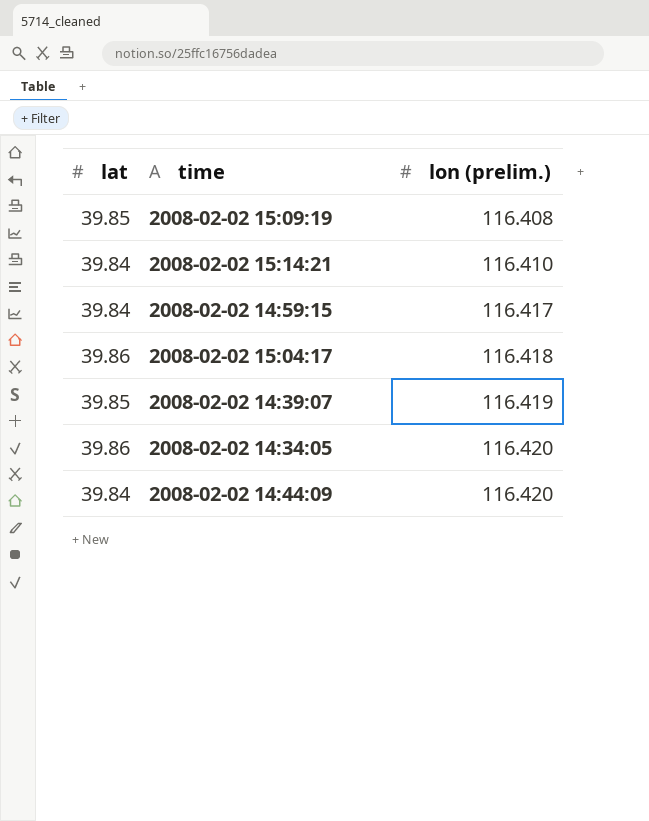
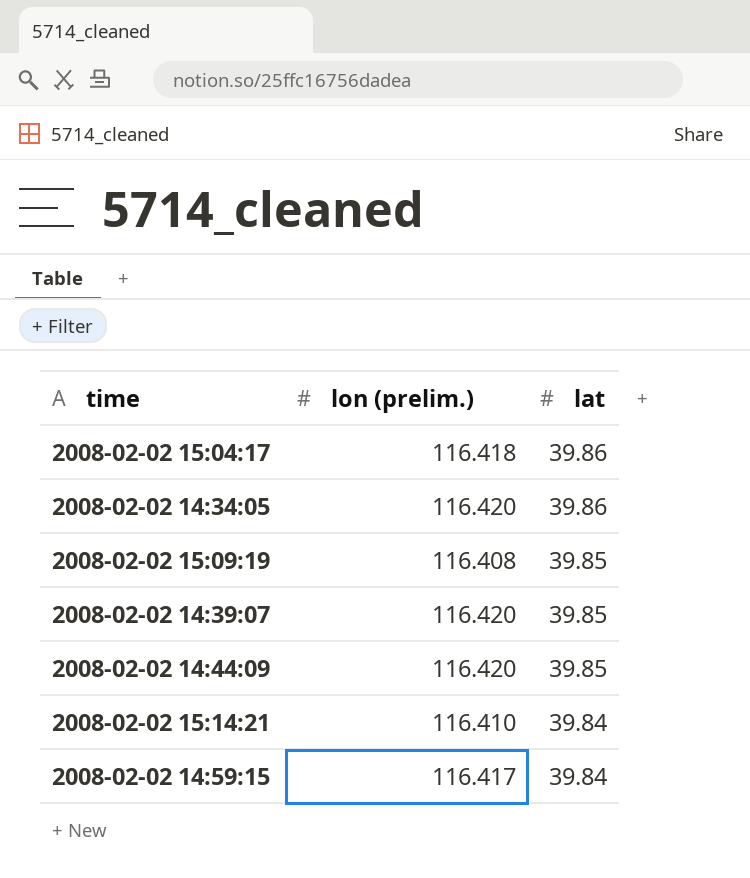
row order: lon (prelim.) ascending -> lat descending
column lat | position: 1 -> 3
2008-02-02 14:39:07 | lon (prelim.): 116.419 -> 116.420
2008-02-02 14:44:09 | lat: 39.84 -> 39.85

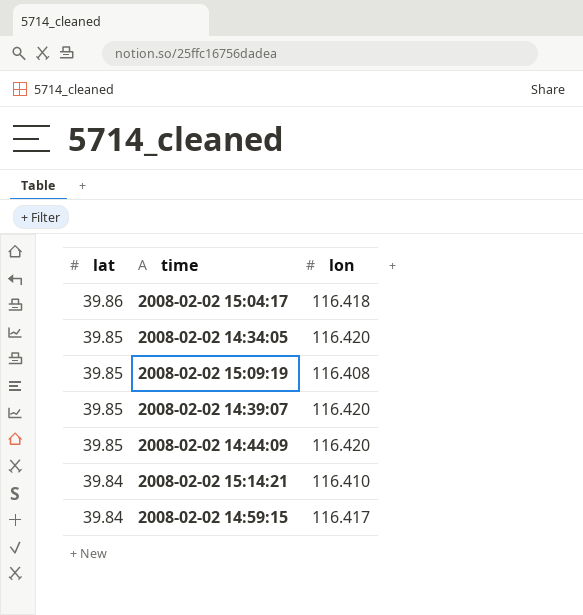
column lat | position: 3 -> 1
column name: lon (prelim.) -> lon
2008-02-02 14:34:05 | lat: 39.86 -> 39.85

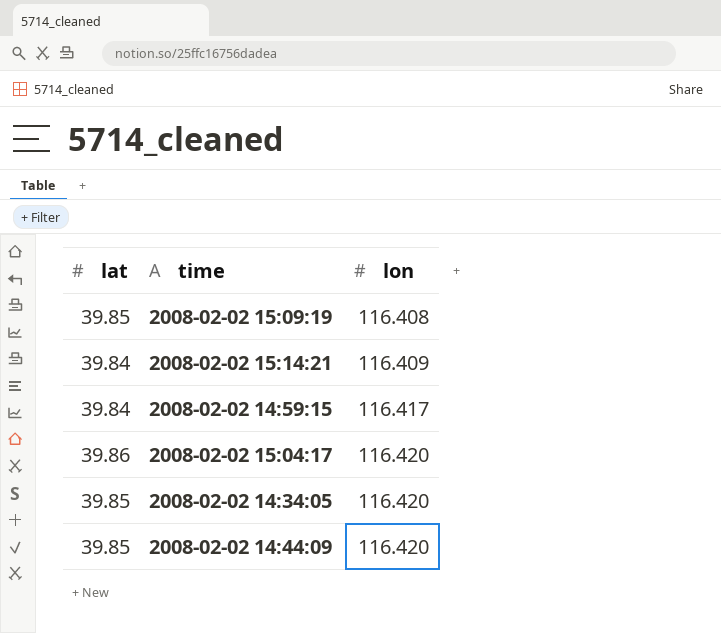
row order: lat descending -> lon ascending
row 2008-02-02 14:39:07: 39.85 | 116.420 -> none
2008-02-02 15:14:21 | lon: 116.410 -> 116.409
2008-02-02 15:04:17 | lon: 116.418 -> 116.420

